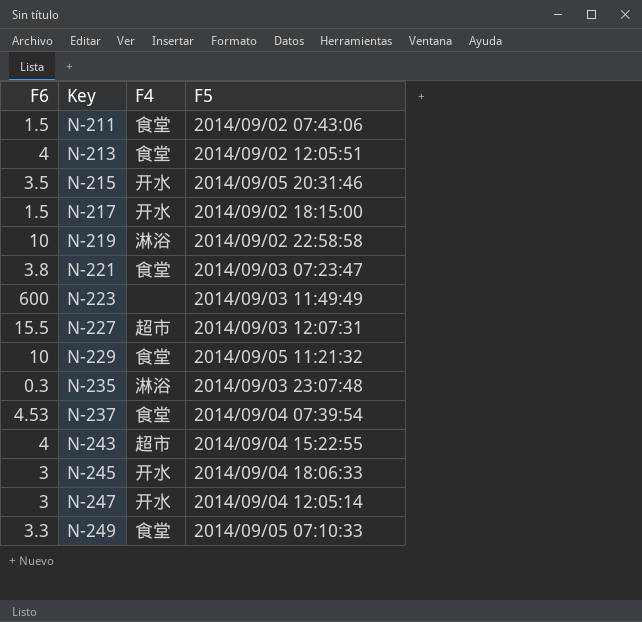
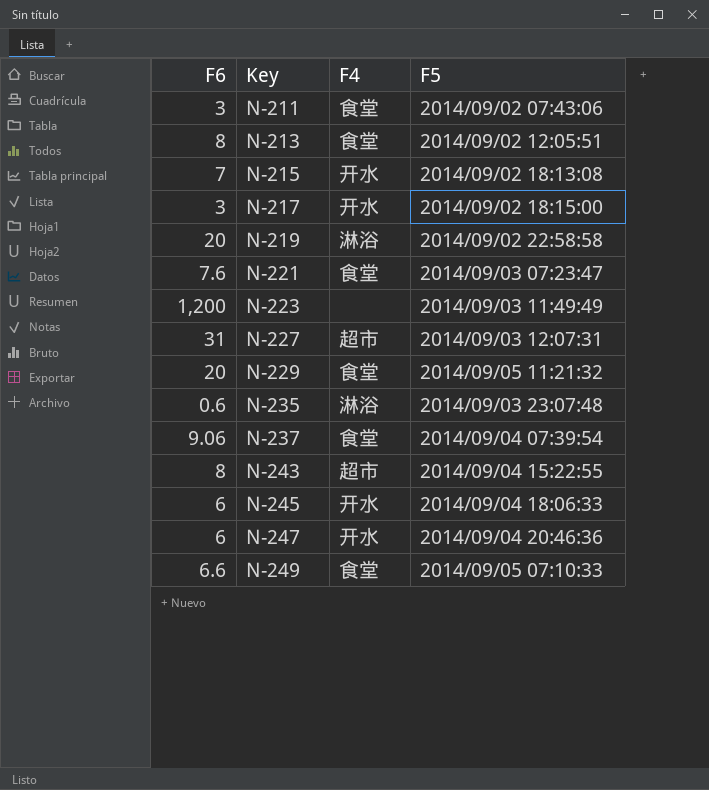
N-211 | F6: 1.5 -> 3
N-213 | F6: 4 -> 8
N-215 | F6: 3.5 -> 7
N-215 | F5: 2014/09/05 20:31:46 -> 2014/09/02 18:13:08
N-217 | F6: 1.5 -> 3
N-219 | F6: 10 -> 20
N-221 | F6: 3.8 -> 7.6
N-223 | F6: 600 -> 1,200
N-227 | F6: 15.5 -> 31
N-229 | F6: 10 -> 20
N-235 | F6: 0.3 -> 0.6
N-237 | F6: 4.53 -> 9.06
N-243 | F6: 4 -> 8
N-245 | F6: 3 -> 6
N-247 | F6: 3 -> 6
N-247 | F5: 2014/09/04 12:05:14 -> 2014/09/04 20:46:36
N-249 | F6: 3.3 -> 6.6

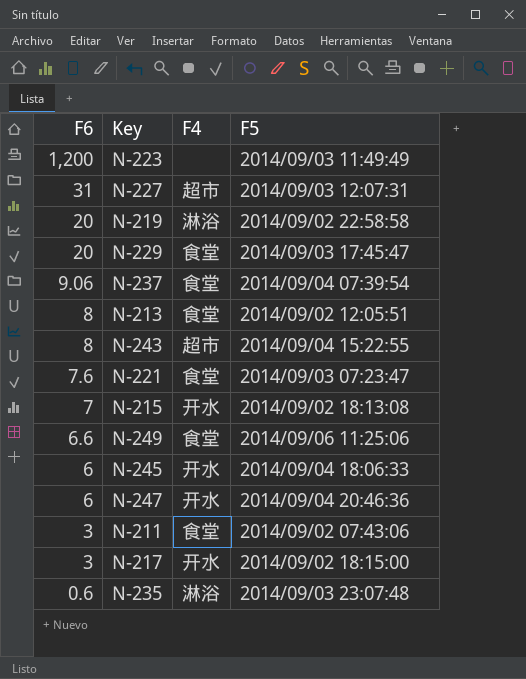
row order: Key ascending -> F6 descending
N-229 | F5: 2014/09/05 11:21:32 -> 2014/09/03 17:45:47
N-249 | F5: 2014/09/05 07:10:33 -> 2014/09/06 11:25:06

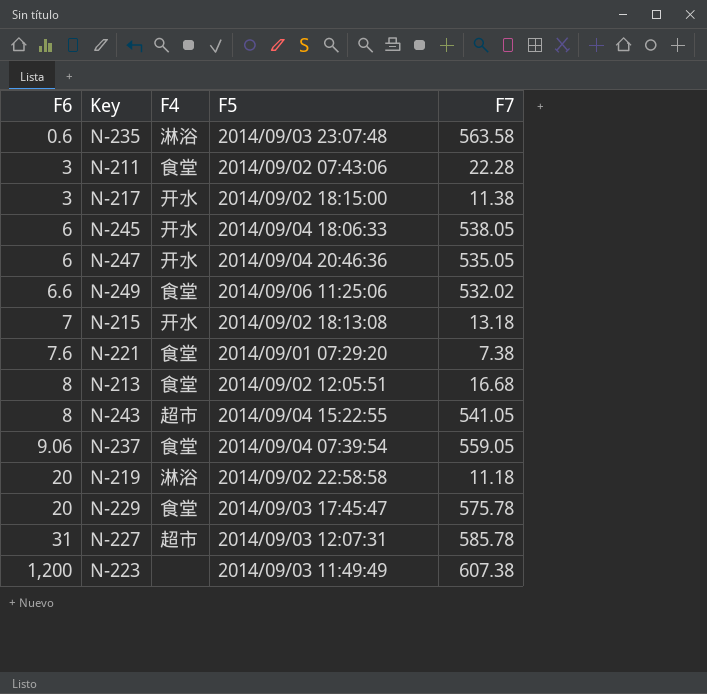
row order: F6 descending -> F6 ascending
column F7 | position: none -> 5
N-221 | F5: 2014/09/03 07:23:47 -> 2014/09/01 07:29:20

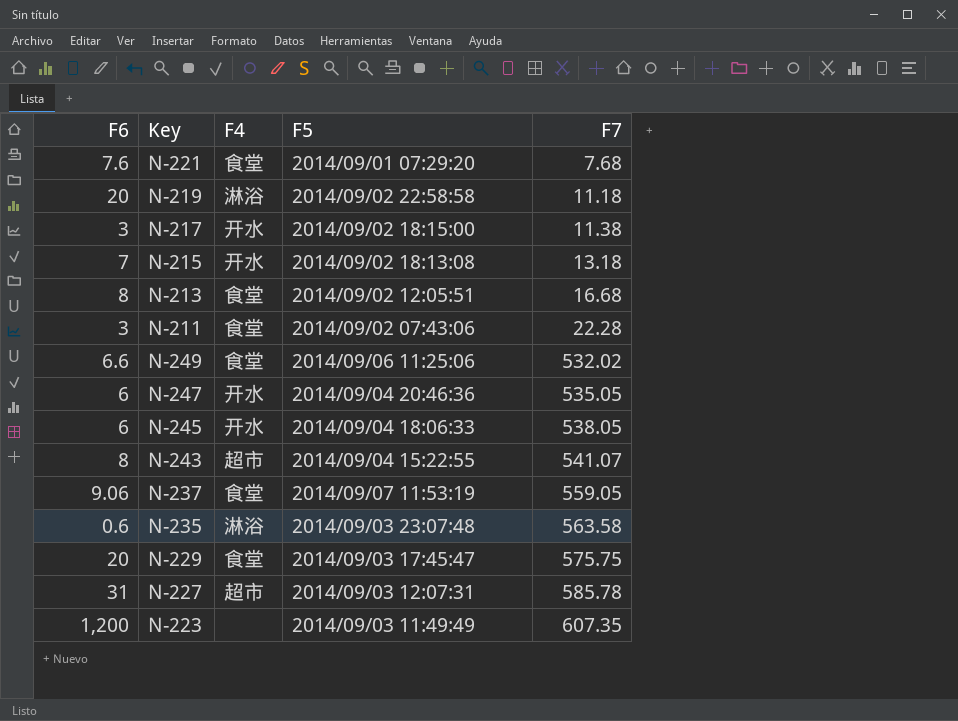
row order: F6 ascending -> F7 ascending
N-221 | F7: 7.38 -> 7.68
N-243 | F7: 541.05 -> 541.07
N-237 | F5: 2014/09/04 07:39:54 -> 2014/09/07 11:53:19
N-229 | F7: 575.78 -> 575.75
N-223 | F7: 607.38 -> 607.35

